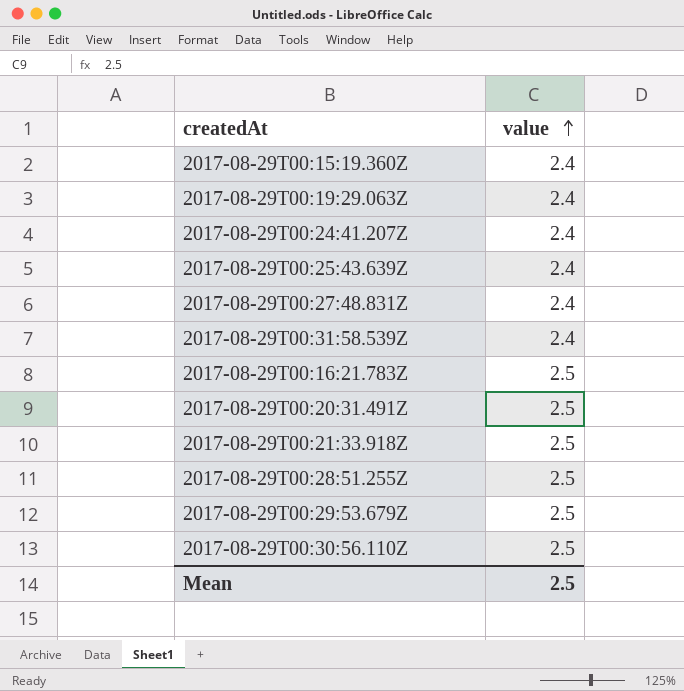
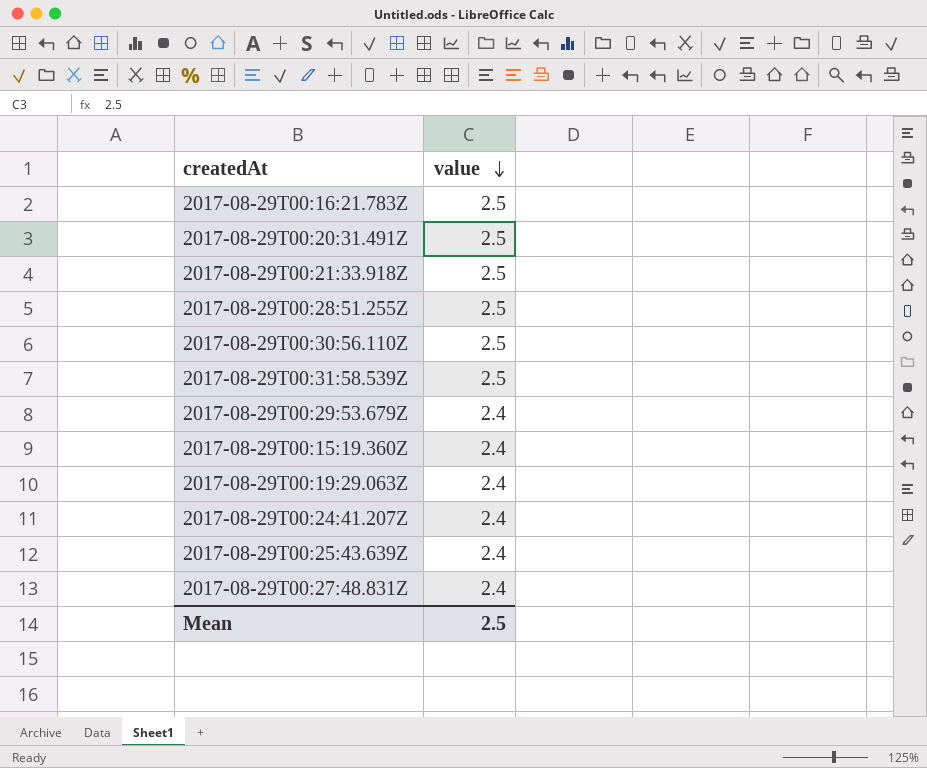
row order: value ascending -> value descending
2017-08-29T00:31:58.539Z | value: 2.4 -> 2.5
2017-08-29T00:29:53.679Z | value: 2.5 -> 2.4

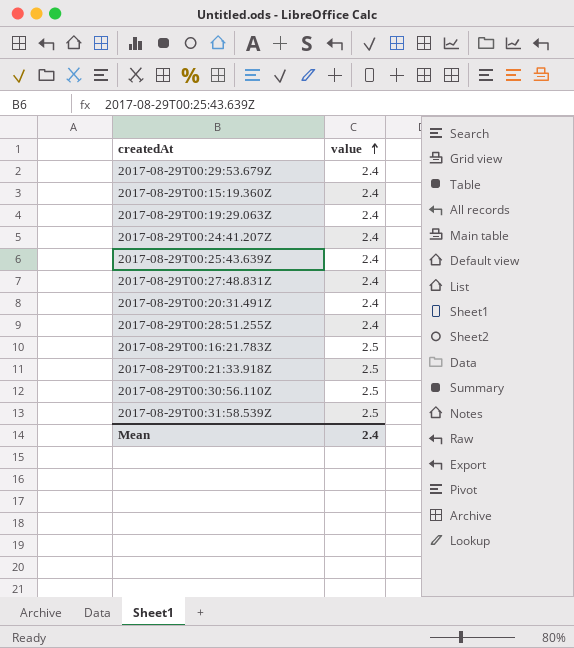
row order: value descending -> value ascending
2017-08-29T00:20:31.491Z | value: 2.5 -> 2.4
2017-08-29T00:28:51.255Z | value: 2.5 -> 2.4
Mean | value: 2.5 -> 2.4

